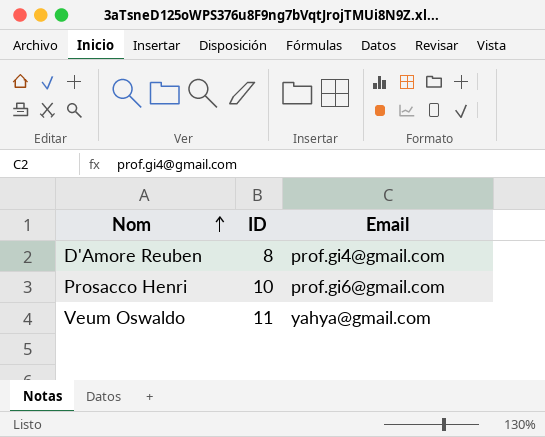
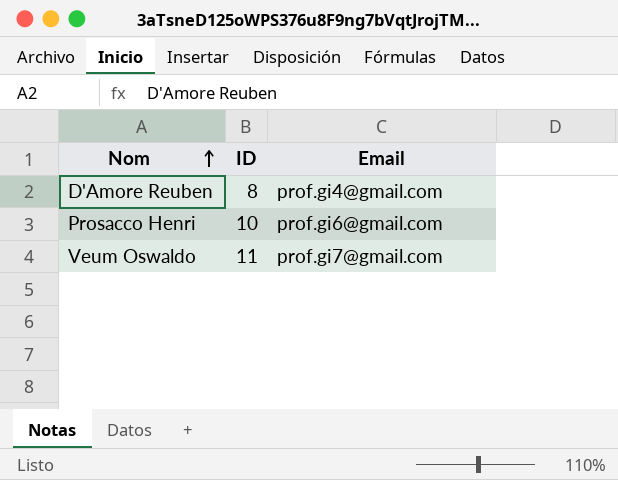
Veum Oswaldo | Email: yahya@gmail.com -> prof.gi7@gmail.com

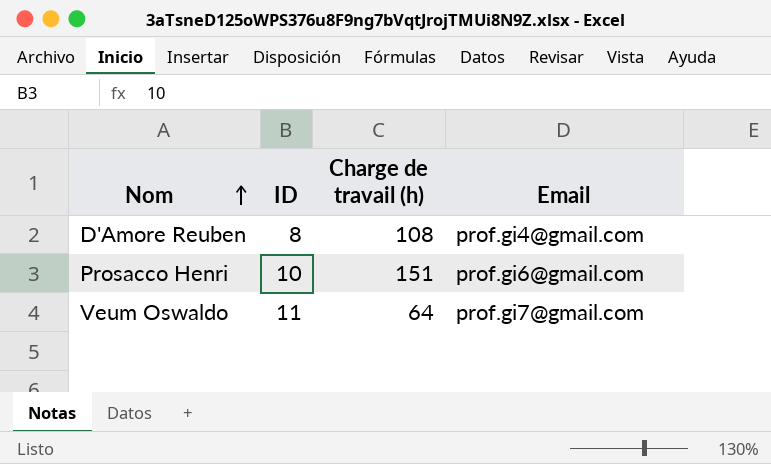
column Charge de travail (h) | position: none -> 3

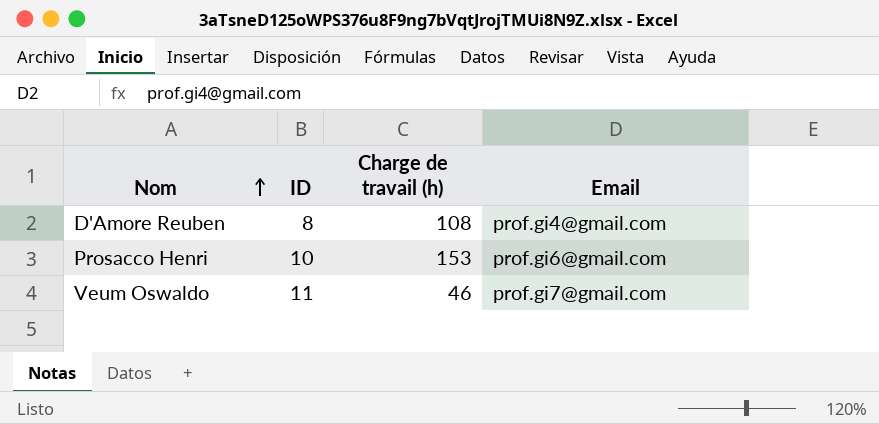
Prosacco Henri | Charge de travail (h): 151 -> 153
Veum Oswaldo | Charge de travail (h): 64 -> 46

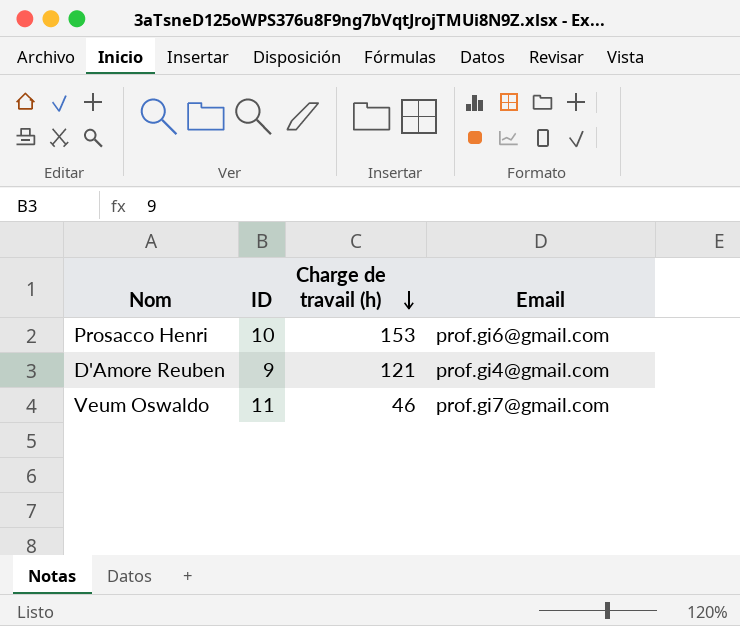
row order: Nom ascending -> Charge de travail (h) descending
D'Amore Reuben | ID: 8 -> 9
D'Amore Reuben | Charge de travail (h): 108 -> 121

